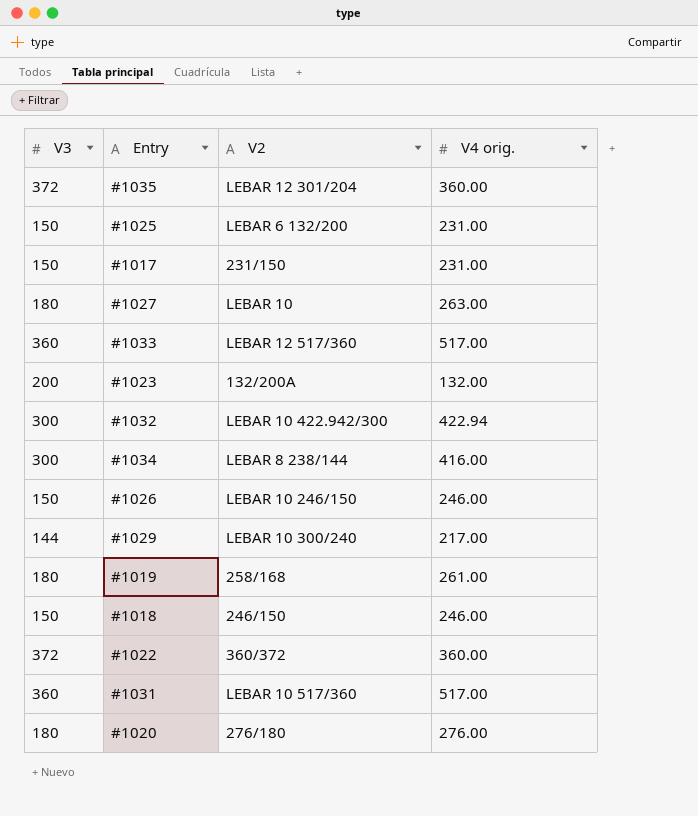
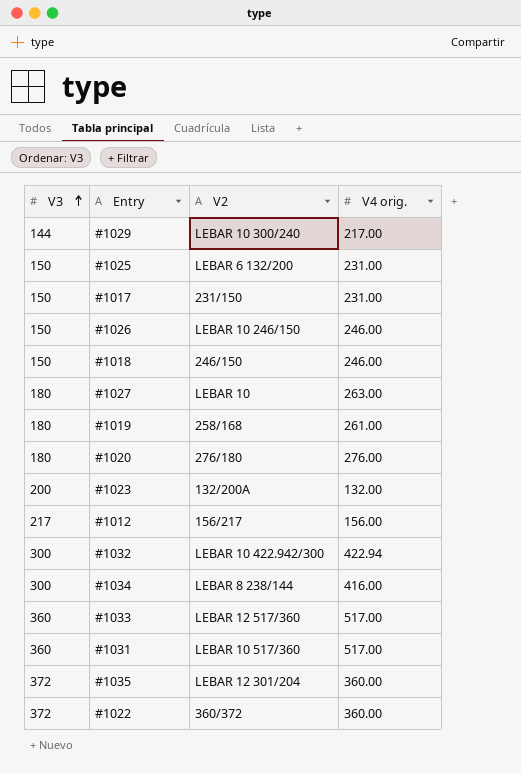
row order: none -> V3 ascending
row #1012: none -> 217 | 156/217 | 156.00

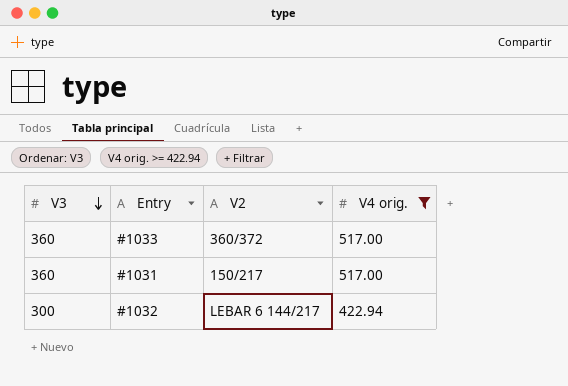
filter: none -> V4 orig. >= 422.94
row order: V3 ascending -> V3 descending
#1033 | V2: LEBAR 12 517/360 -> 360/372
#1031 | V2: LEBAR 10 517/360 -> 150/217
#1032 | V2: LEBAR 10 422.942/300 -> LEBAR 6 144/217

